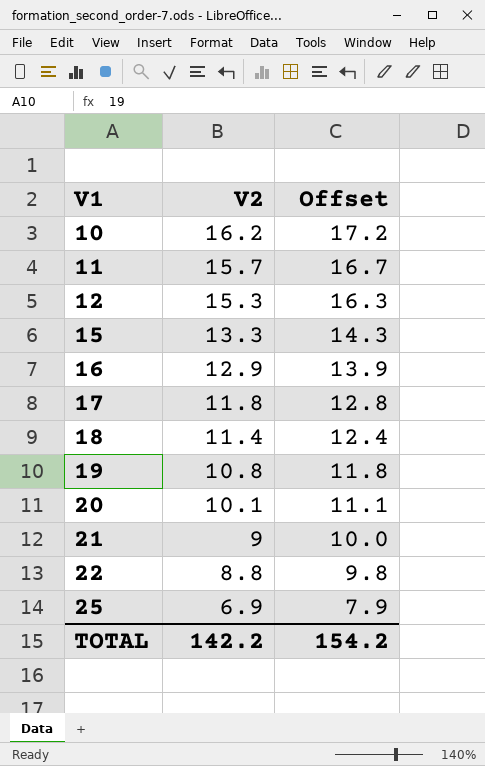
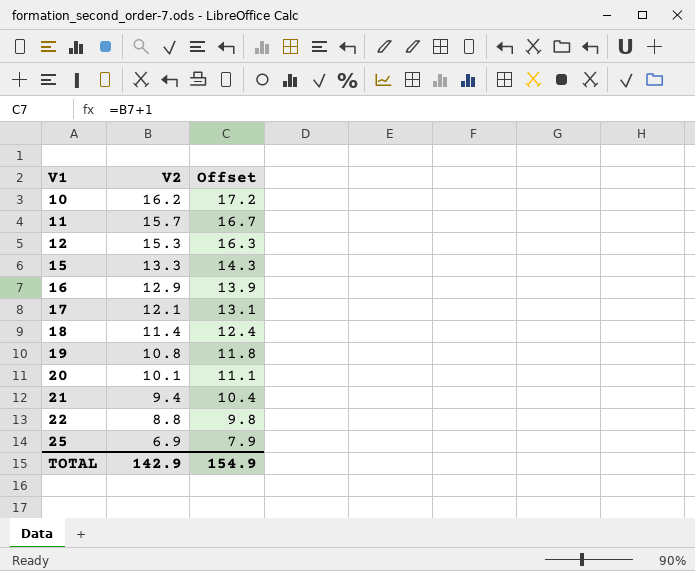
17 | V2: 11.8 -> 12.1
17 | Offset: 12.8 -> 13.1
21 | V2: 9 -> 9.4
21 | Offset: 10.0 -> 10.4
TOTAL | V2: 142.2 -> 142.9
TOTAL | Offset: 154.2 -> 154.9

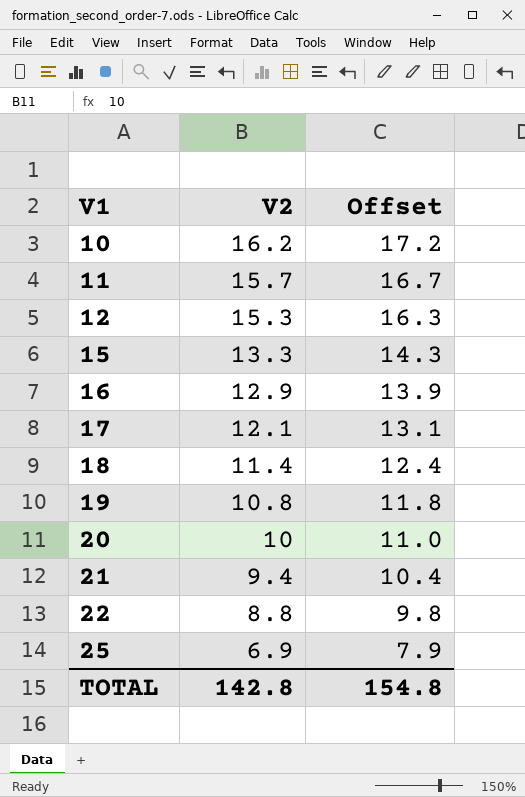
20 | V2: 10.1 -> 10
20 | Offset: 11.1 -> 11.0
TOTAL | V2: 142.9 -> 142.8
TOTAL | Offset: 154.9 -> 154.8

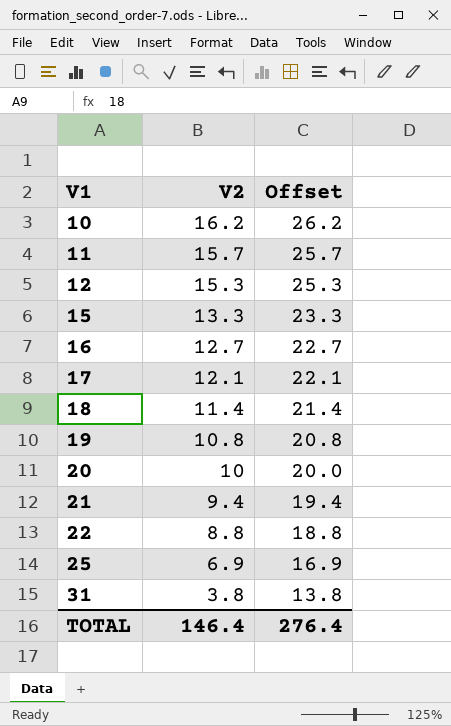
column Offset | formula: [V2] + 1 -> [V2] + 10
16 | V2: 12.9 -> 12.7
row 31: none -> 3.8 | 13.8
TOTAL | V2: 142.8 -> 146.4
TOTAL | Offset: 154.8 -> 276.4

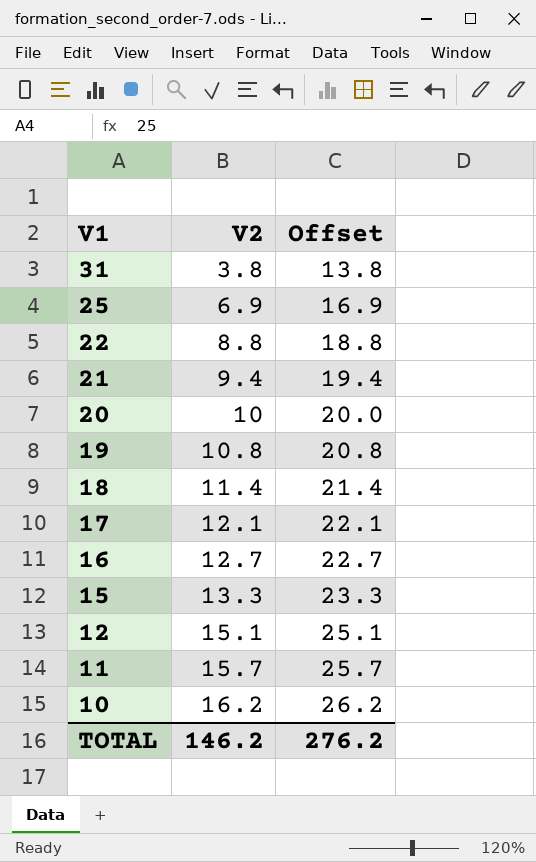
row order: V1 ascending -> V1 descending
12 | V2: 15.3 -> 15.1
12 | Offset: 25.3 -> 25.1
TOTAL | V2: 146.4 -> 146.2
TOTAL | Offset: 276.4 -> 276.2

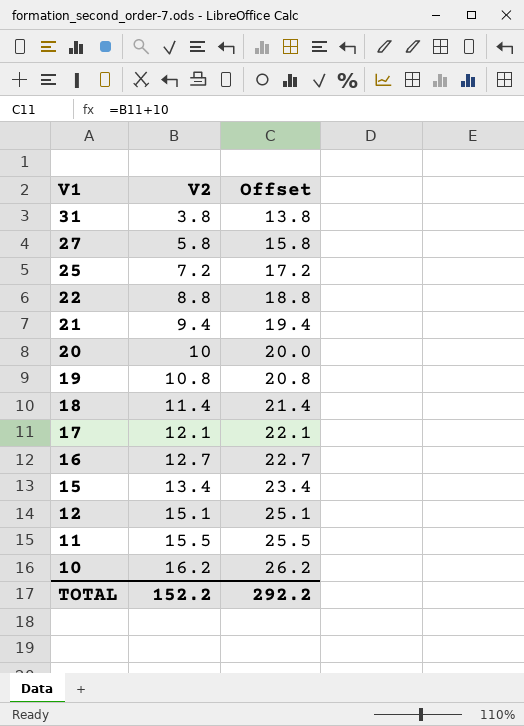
row 27: none -> 5.8 | 15.8
25 | V2: 6.9 -> 7.2
25 | Offset: 16.9 -> 17.2
15 | V2: 13.3 -> 13.4
15 | Offset: 23.3 -> 23.4
11 | V2: 15.7 -> 15.5
11 | Offset: 25.7 -> 25.5
TOTAL | V2: 146.2 -> 152.2
TOTAL | Offset: 276.2 -> 292.2

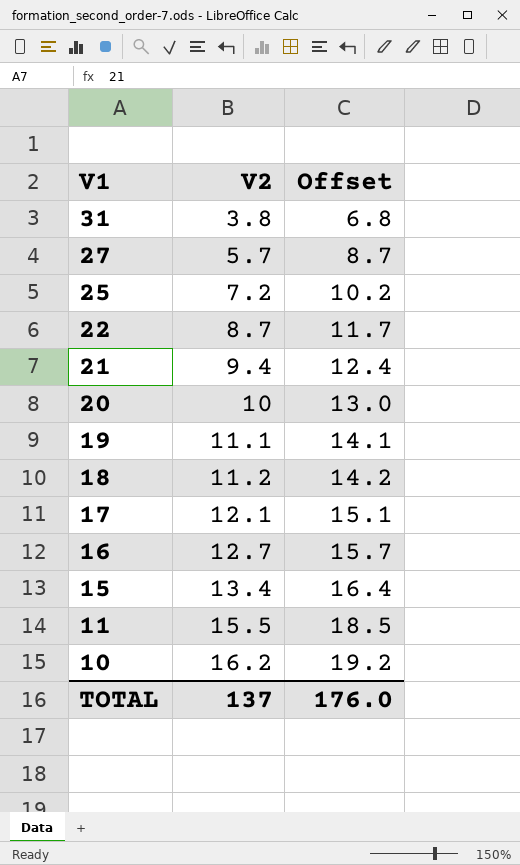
column Offset | formula: [V2] + 10 -> [V2] + 3
row 12: 15.1 | 25.1 -> none
27 | V2: 5.8 -> 5.7
22 | V2: 8.8 -> 8.7
19 | V2: 10.8 -> 11.1
18 | V2: 11.4 -> 11.2
TOTAL | V2: 152.2 -> 137
TOTAL | Offset: 292.2 -> 176.0

